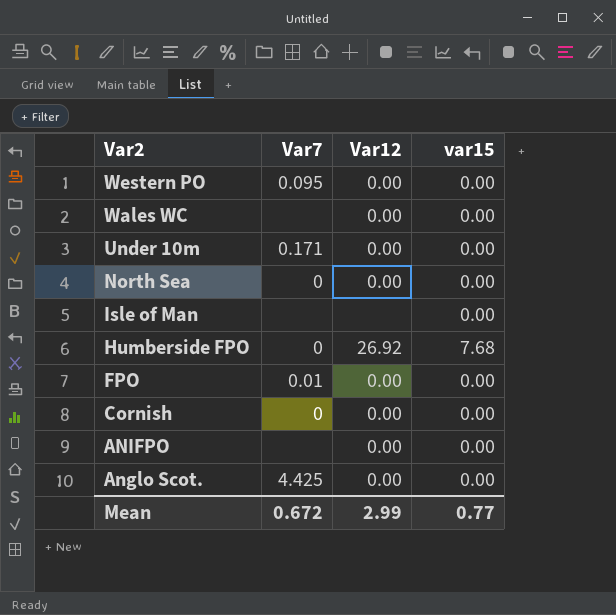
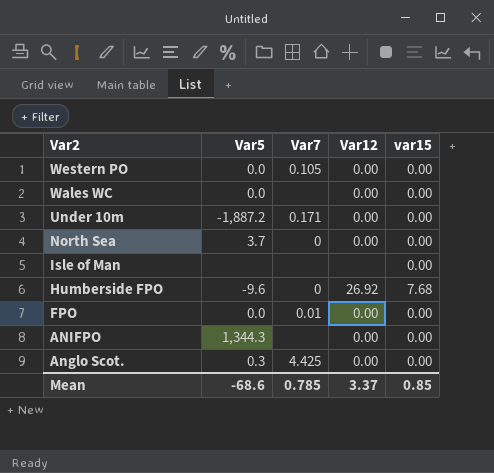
column Var5 | position: none -> 2
row Cornish: 0 | 0.00 | 0.00 -> none
Western PO | Var7: 0.095 -> 0.105
Mean | Var7: 0.672 -> 0.785
Mean | Var12: 2.99 -> 3.37
Mean | var15: 0.77 -> 0.85

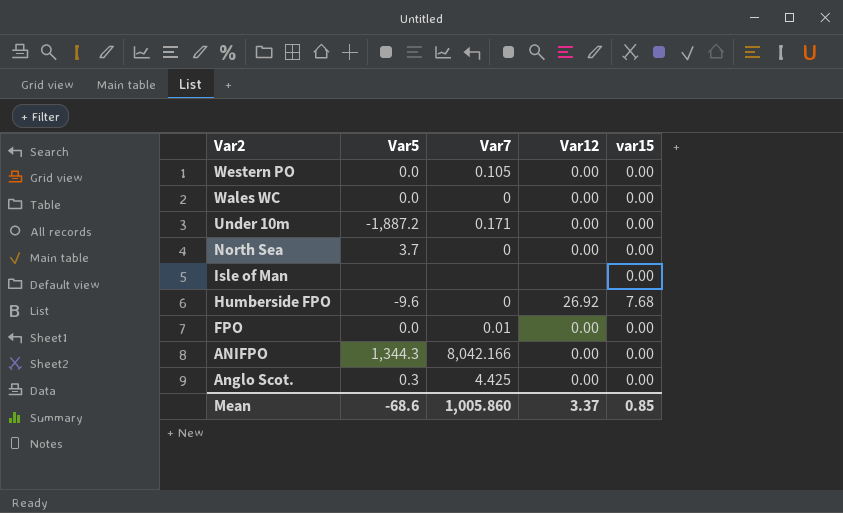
Wales WC | Var7: none -> 0
ANIFPO | Var7: none -> 8,042.166
Mean | Var7: 0.785 -> 1,005.860

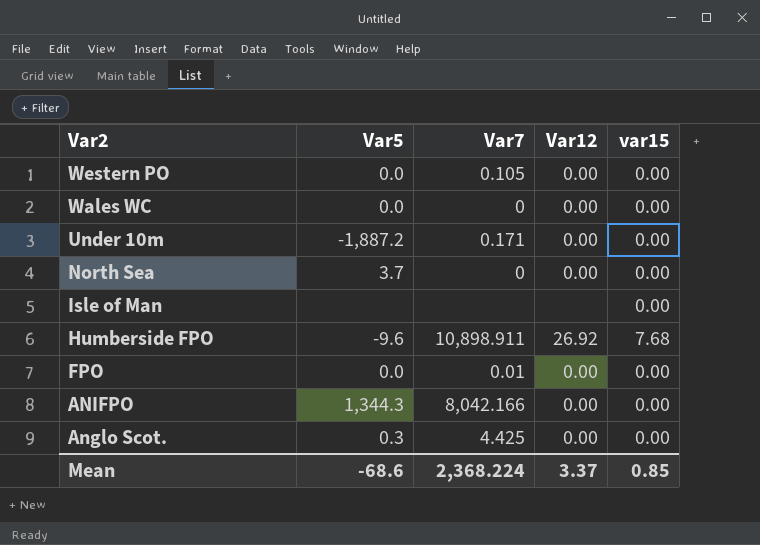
Humberside FPO | Var7: 0 -> 10,898.911
Mean | Var7: 1,005.860 -> 2,368.224

